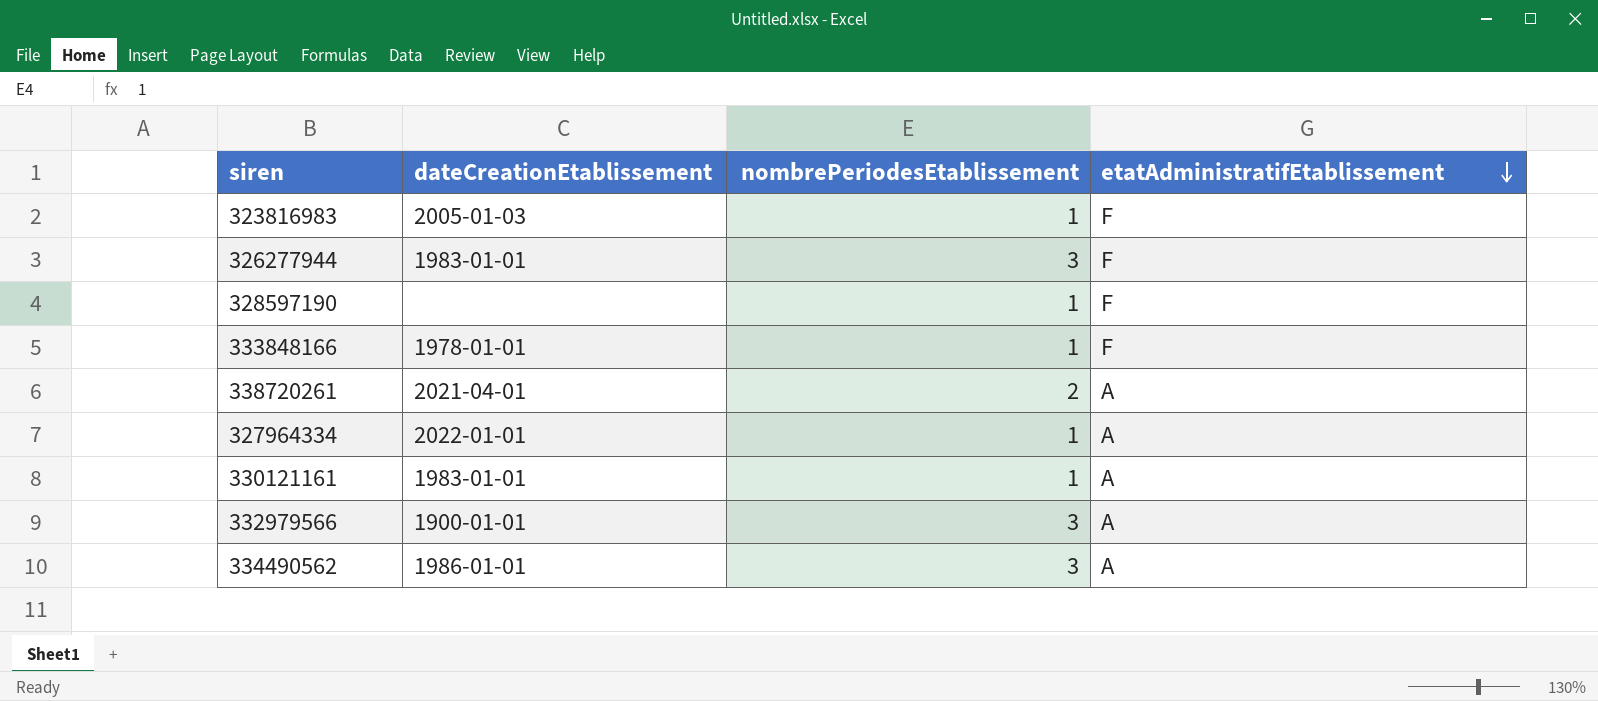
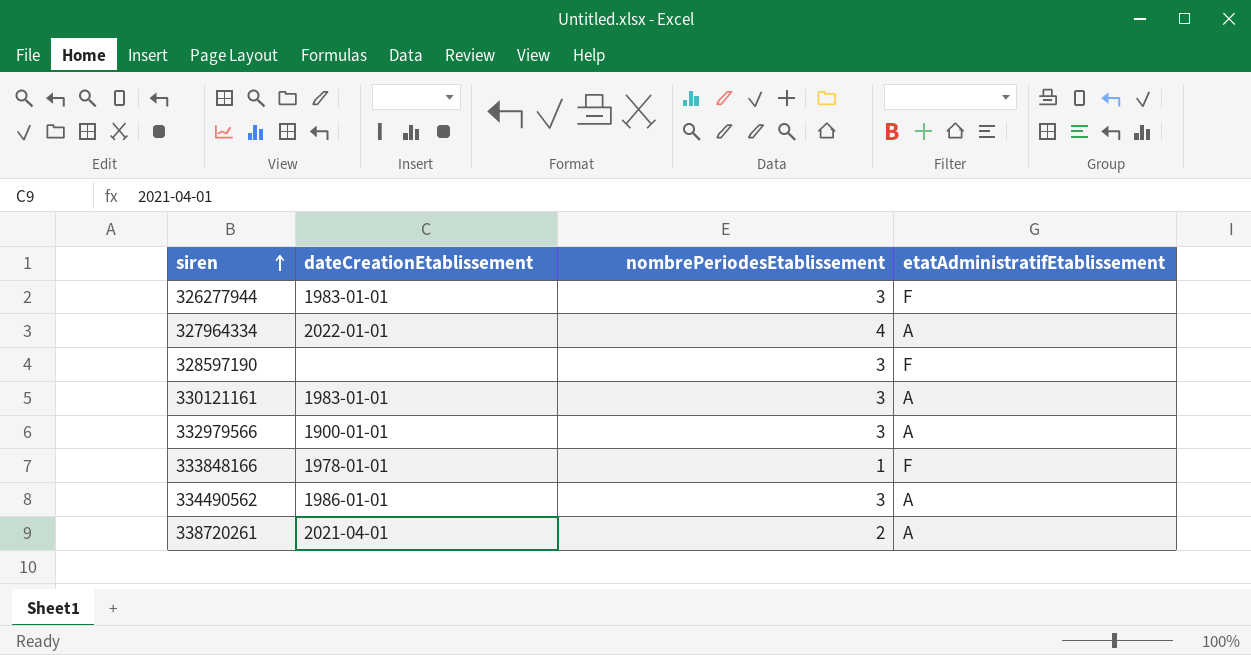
row order: etatAdministratifEtablissement descending -> siren ascending
row 323816983: 2005-01-03 | 1 | F -> none
327964334 | nombrePeriodesEtablissement: 1 -> 4
328597190 | nombrePeriodesEtablissement: 1 -> 3
330121161 | nombrePeriodesEtablissement: 1 -> 3

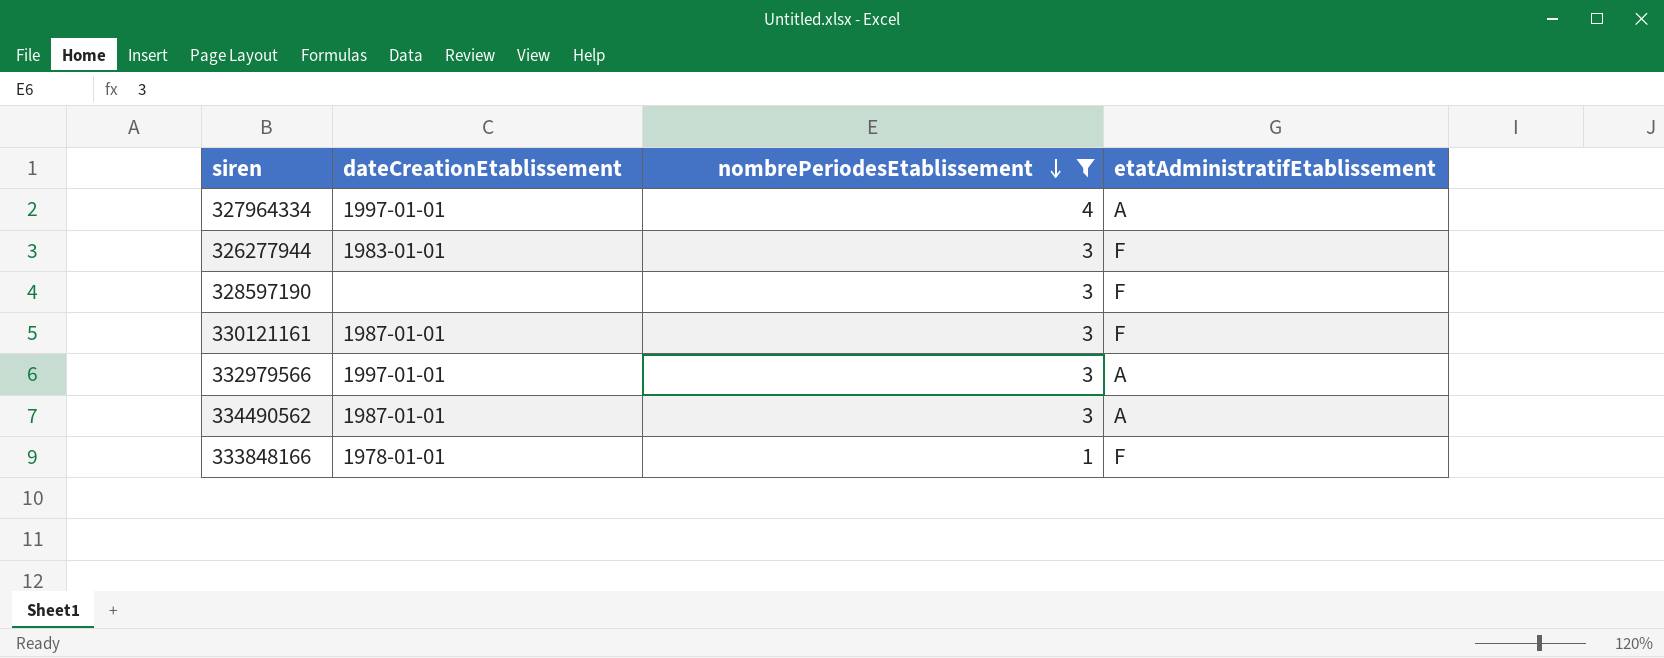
filter: none -> nombrePeriodesEtablissement != 2
row order: siren ascending -> nombrePeriodesEtablissement descending
327964334 | dateCreationEtablissement: 2022-01-01 -> 1997-01-01
330121161 | dateCreationEtablissement: 1983-01-01 -> 1987-01-01
330121161 | etatAdministratifEtablissement: A -> F
332979566 | dateCreationEtablissement: 1900-01-01 -> 1997-01-01
334490562 | dateCreationEtablissement: 1986-01-01 -> 1987-01-01

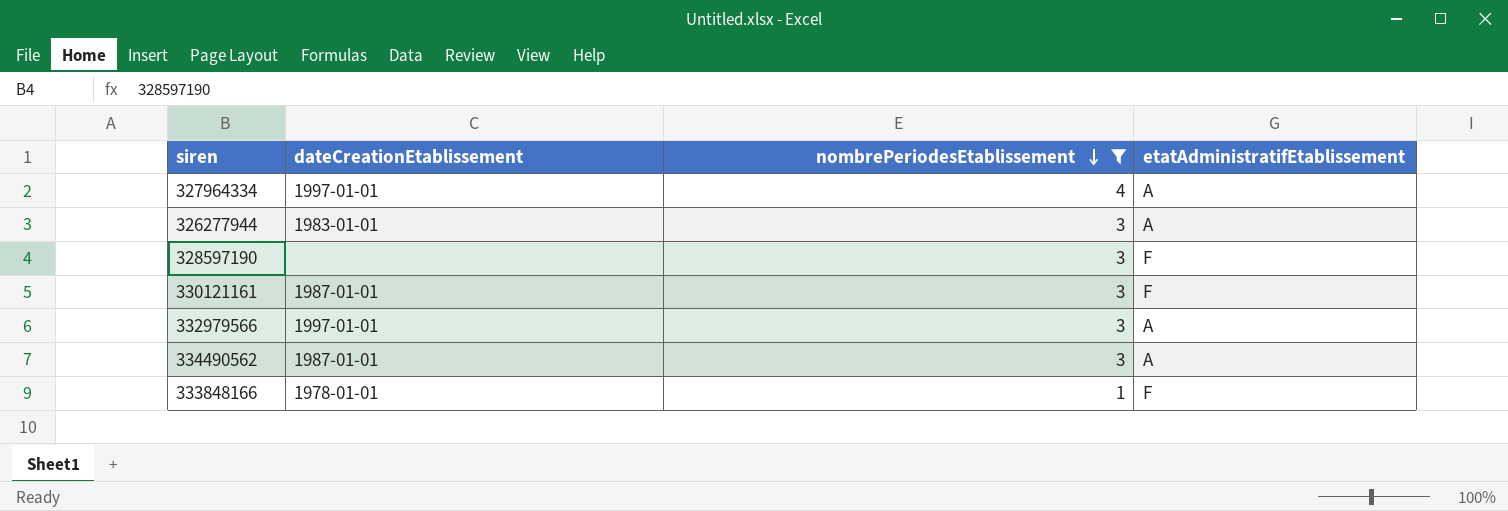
326277944 | etatAdministratifEtablissement: F -> A

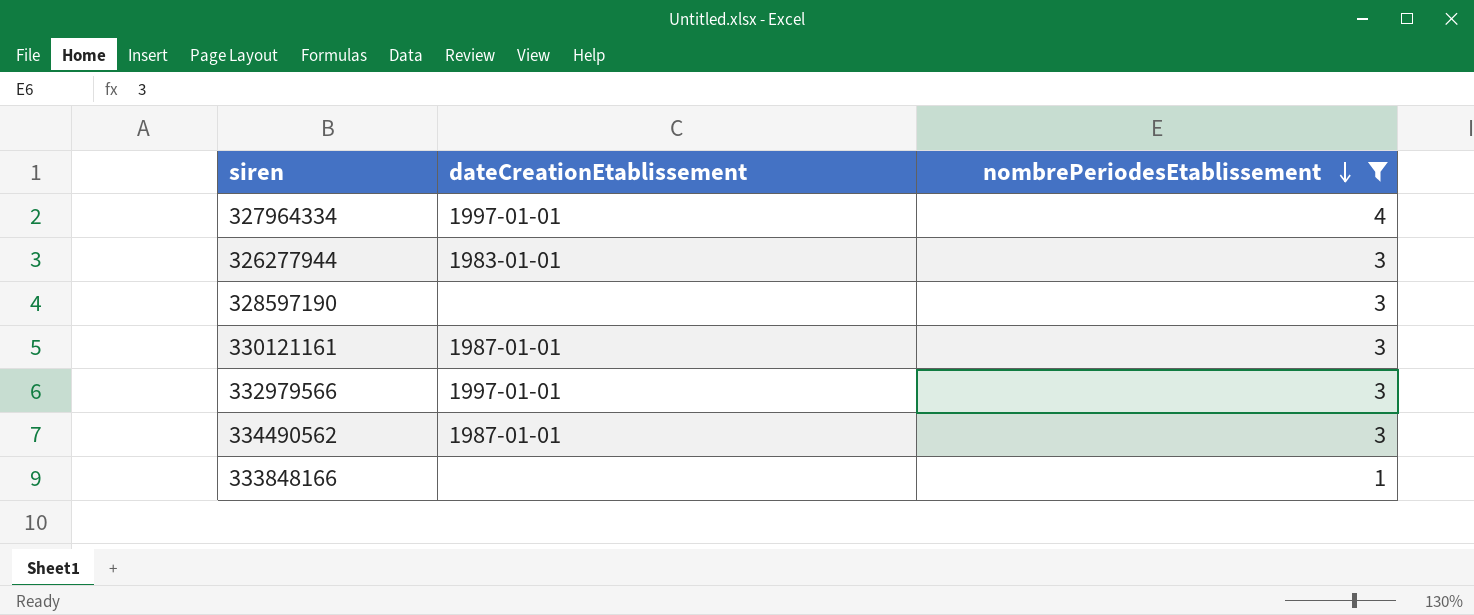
column etatAdministratifEtablissement | position: 4 -> none
333848166 | dateCreationEtablissement: 1978-01-01 -> none

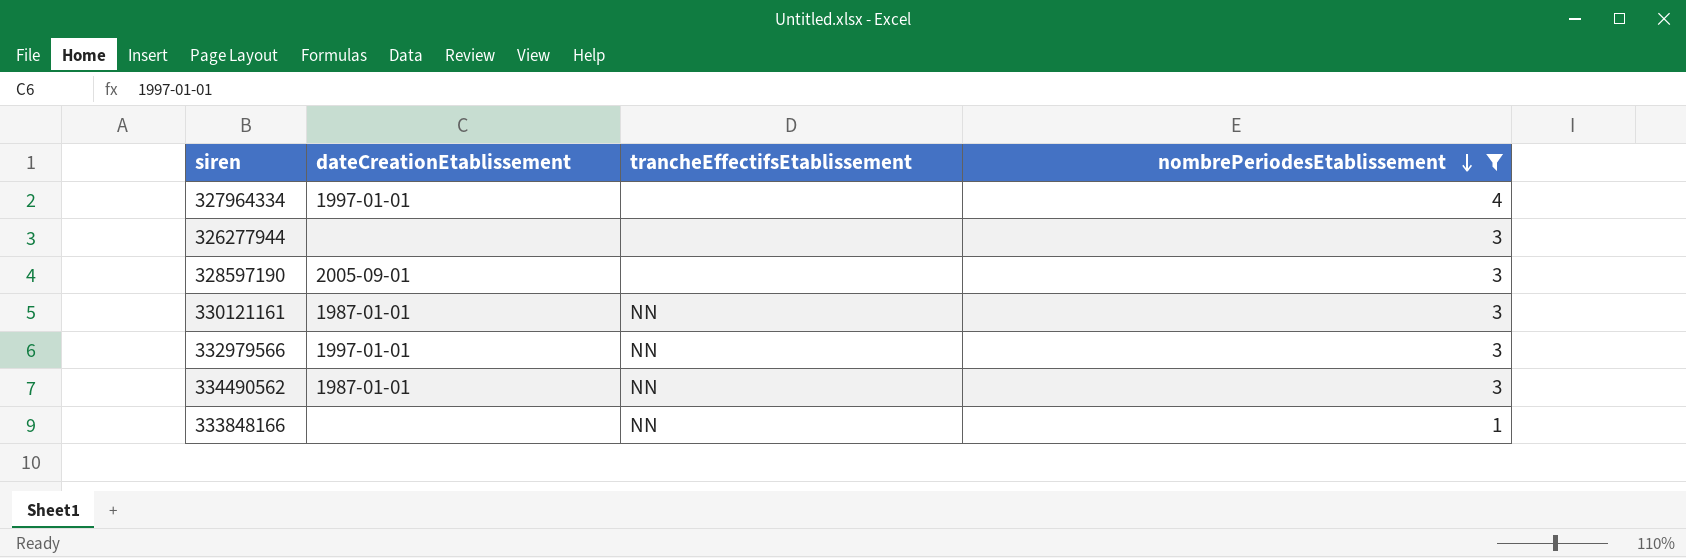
column trancheEffectifsEtablissement | position: none -> 3
326277944 | dateCreationEtablissement: 1983-01-01 -> none
328597190 | dateCreationEtablissement: none -> 2005-09-01

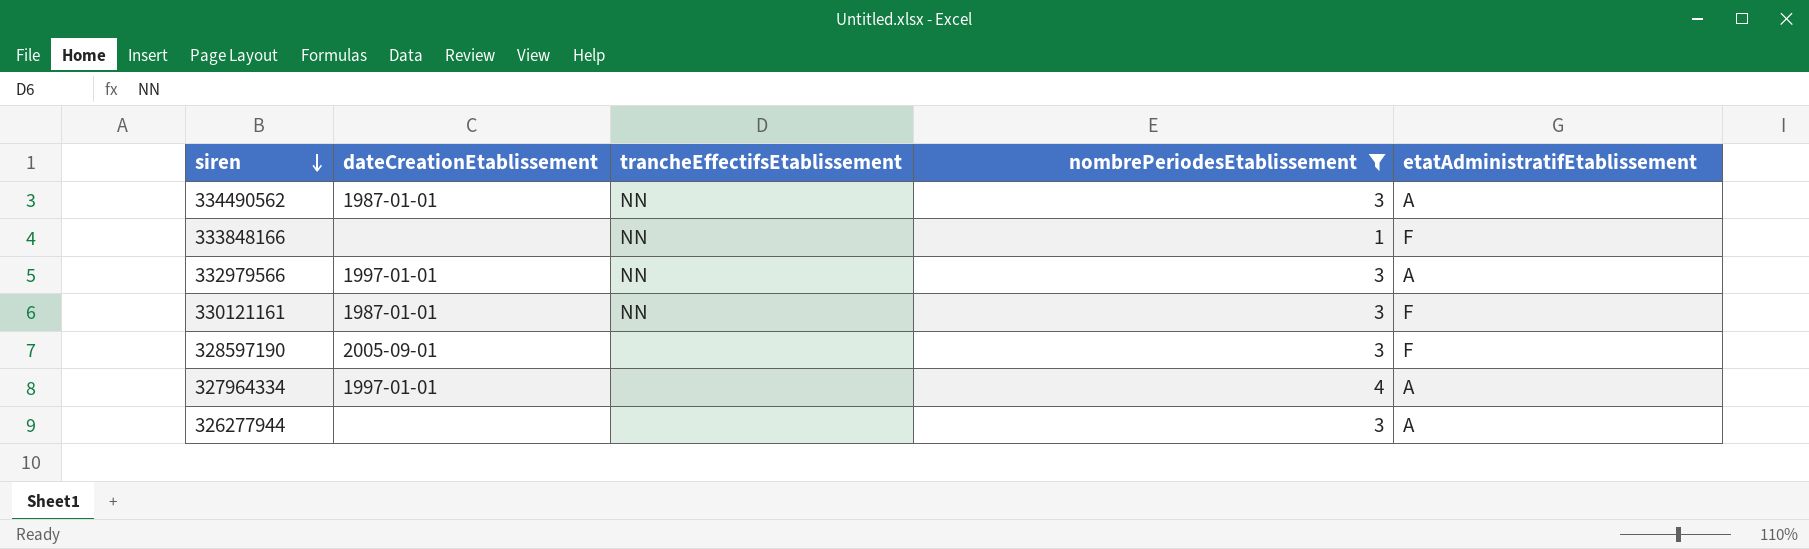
row order: nombrePeriodesEtablissement descending -> siren descending
column etatAdministratifEtablissement | position: none -> 5

